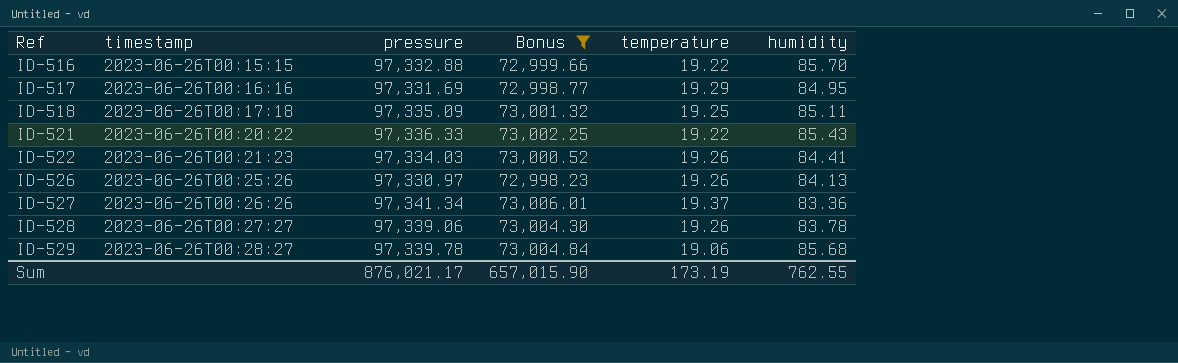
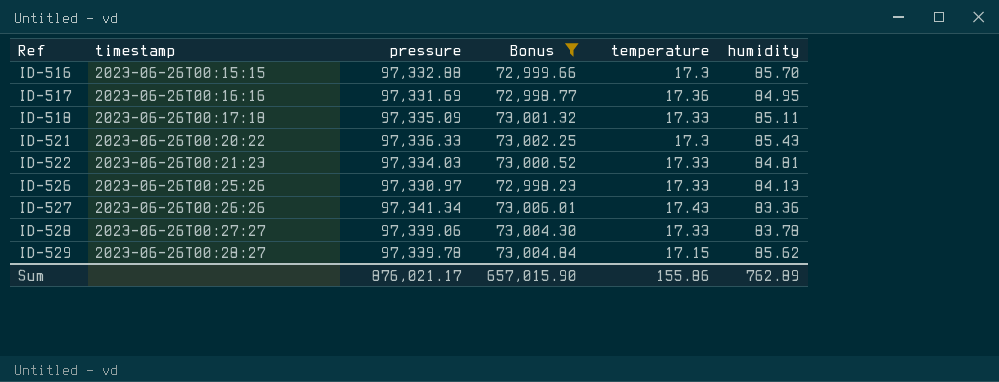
ID-516 | temperature: 19.22 -> 17.3
ID-517 | temperature: 19.29 -> 17.36
ID-518 | temperature: 19.25 -> 17.33
ID-521 | temperature: 19.22 -> 17.3
ID-522 | temperature: 19.26 -> 17.33
ID-522 | humidity: 84.41 -> 84.81
ID-526 | temperature: 19.26 -> 17.33
ID-527 | temperature: 19.37 -> 17.43
ID-528 | temperature: 19.26 -> 17.33
ID-529 | temperature: 19.06 -> 17.15
ID-529 | humidity: 85.68 -> 85.62
Sum | temperature: 173.19 -> 155.86
Sum | humidity: 762.55 -> 762.89

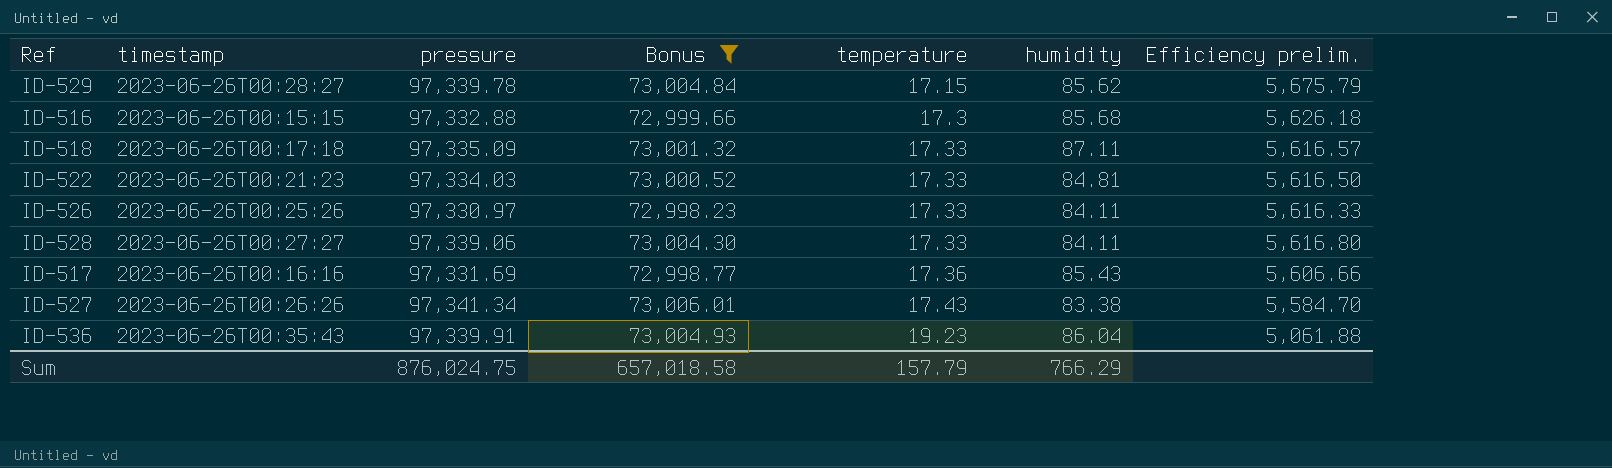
row order: Ref ascending -> temperature ascending
column Efficiency prelim. | formula: none -> [pressure] / [temperature]
row ID-521: 2023-06-26T00:20:22 | 97,336.33 | 73,002.25 | 17.3 | 85.43 -> none
ID-516 | humidity: 85.70 -> 85.68
ID-518 | humidity: 85.11 -> 87.11
ID-526 | humidity: 84.13 -> 84.11
ID-528 | humidity: 83.78 -> 84.11
ID-517 | humidity: 84.95 -> 85.43
ID-527 | humidity: 83.36 -> 83.38
row ID-536: none -> 2023-06-26T00:35:43 | 97,339.91 | 73,004.93 | 19.23 | 86.04 | 5,061.88
Sum | pressure: 876,021.17 -> 876,024.75
Sum | Bonus: 657,015.90 -> 657,018.58
Sum | temperature: 155.86 -> 157.79
Sum | humidity: 762.89 -> 766.29

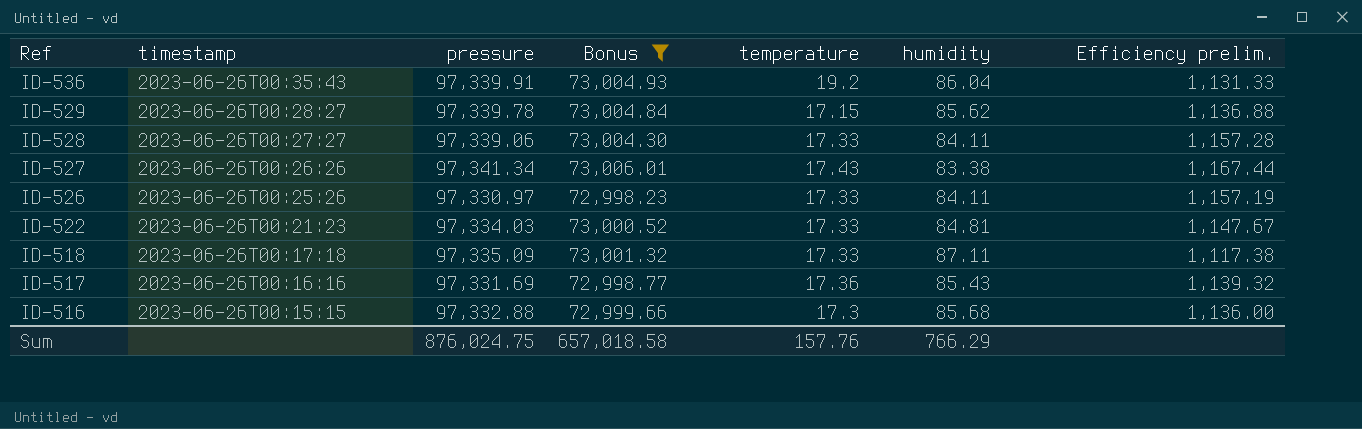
row order: temperature ascending -> Ref descending
column Efficiency prelim. | formula: [pressure] / [temperature] -> [pressure] / [humidity]
ID-536 | temperature: 19.23 -> 19.2
Sum | temperature: 157.79 -> 157.76

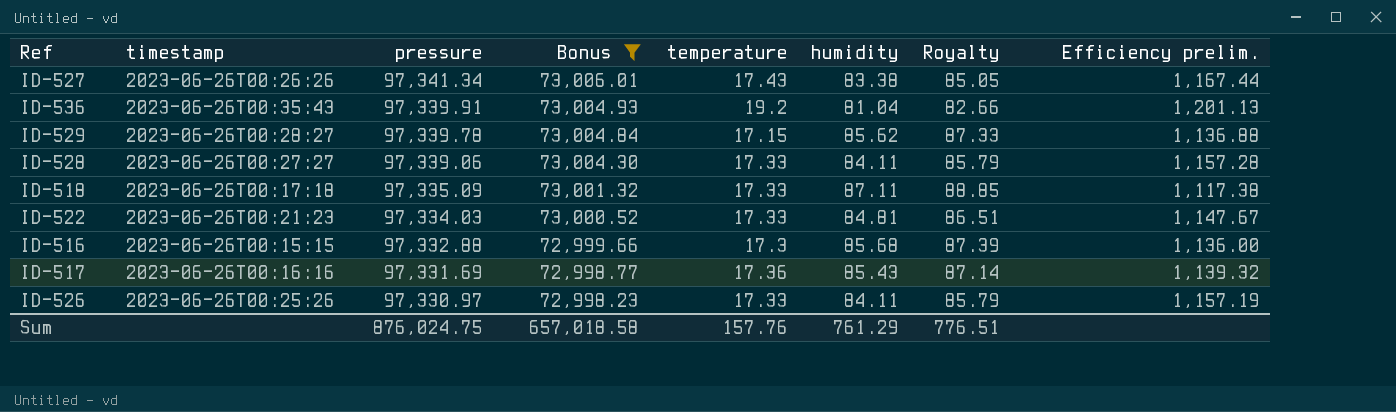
row order: Ref descending -> pressure descending
column Royalty | formula: none -> [humidity] * 1.02
ID-536 | humidity: 86.04 -> 81.04
ID-536 | Efficiency prelim.: 1,131.33 -> 1,201.13
Sum | humidity: 766.29 -> 761.29

